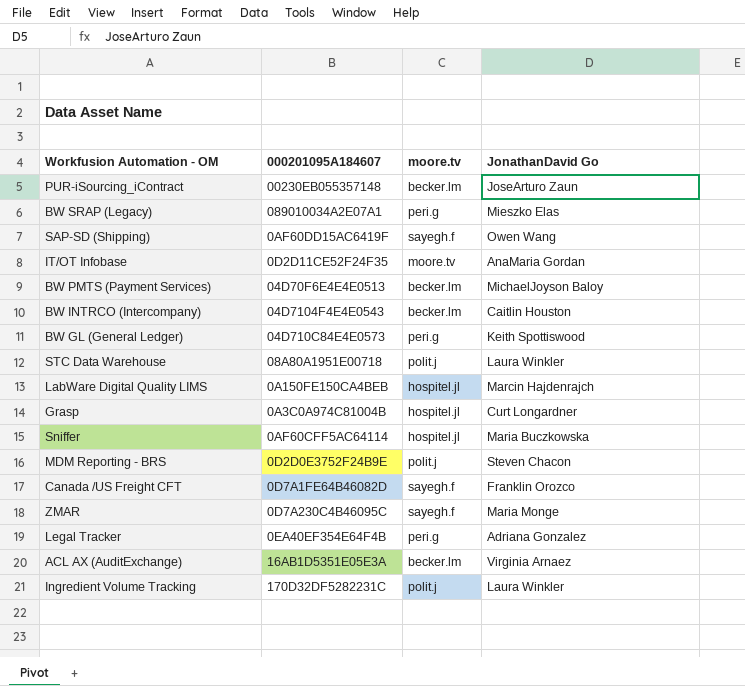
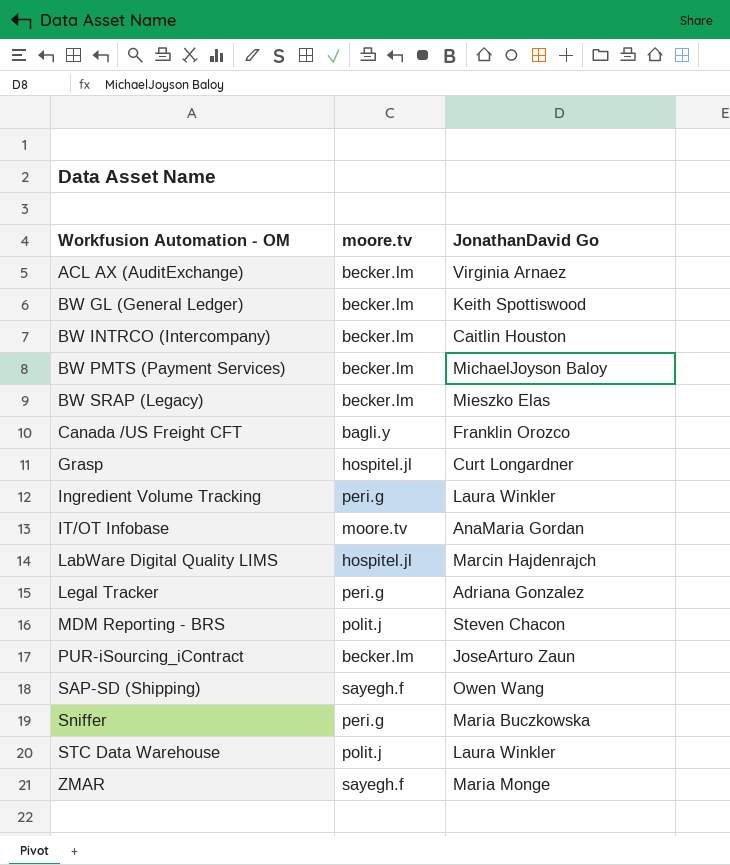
row order: none -> Workfusion Automation - OM ascending
column 000201095A184607 | position: 2 -> none
BW GL (General Ledger) | moore.tv: peri.g -> becker.lm
BW SRAP (Legacy) | moore.tv: peri.g -> becker.lm
Canada /US Freight CFT | moore.tv: sayegh.f -> bagli.y
Ingredient Volume Tracking | moore.tv: polit.j -> peri.g
Sniffer | moore.tv: hospitel.jl -> peri.g

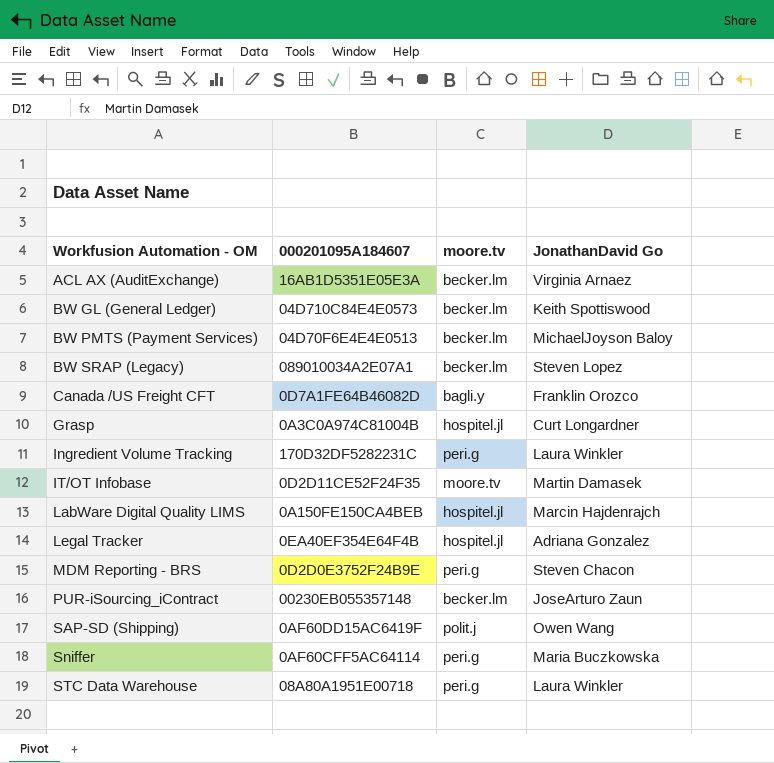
column 000201095A184607 | position: none -> 2
row BW INTRCO (Intercompany): becker.lm | Caitlin Houston -> none
row ZMAR: sayegh.f | Maria Monge -> none
BW SRAP (Legacy) | JonathanDavid Go: Mieszko Elas -> Steven Lopez
IT/OT Infobase | JonathanDavid Go: AnaMaria Gordan -> Martin Damasek
Legal Tracker | moore.tv: peri.g -> hospitel.jl
MDM Reporting - BRS | moore.tv: polit.j -> peri.g
SAP-SD (Shipping) | moore.tv: sayegh.f -> polit.j
STC Data Warehouse | moore.tv: polit.j -> peri.g

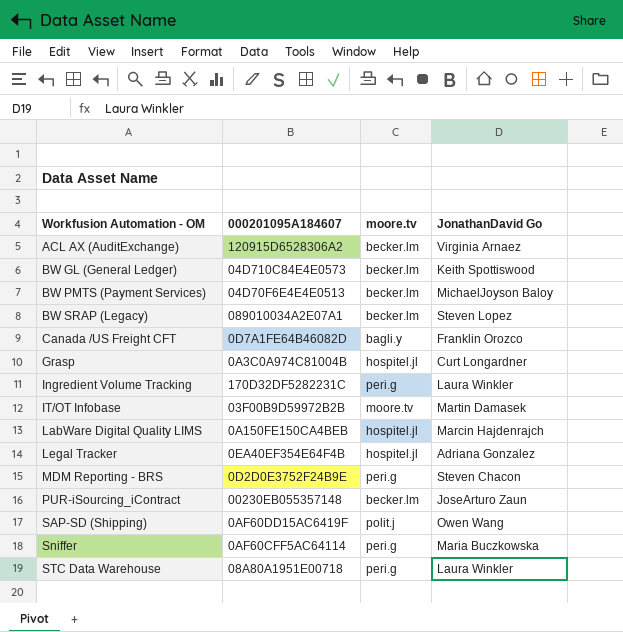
ACL AX (AuditExchange) | 000201095A184607: 16AB1D5351E05E3A -> 120915D6528306A2
IT/OT Infobase | 000201095A184607: 0D2D11CE52F24F35 -> 03F00B9D59972B2B

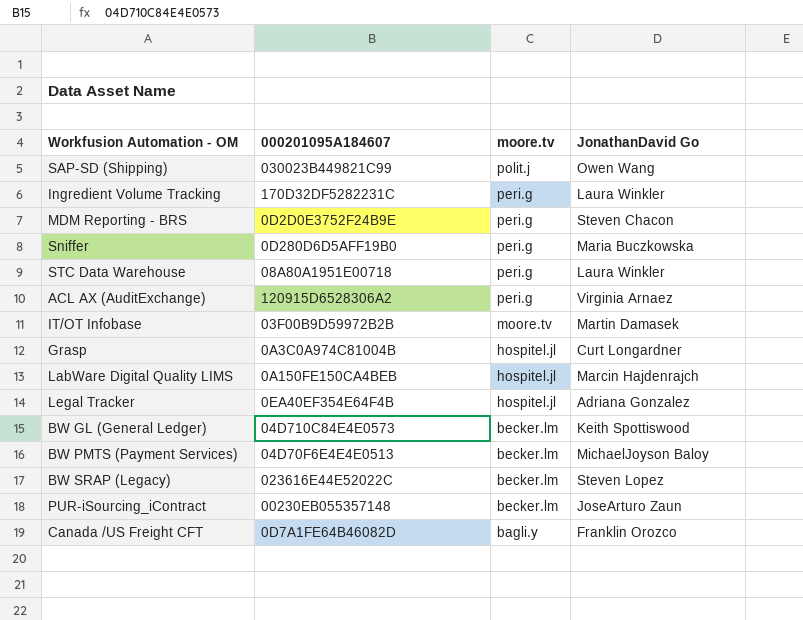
row order: Workfusion Automation - OM ascending -> moore.tv descending
SAP-SD (Shipping) | 000201095A184607: 0AF60DD15AC6419F -> 030023B449821C99
Sniffer | 000201095A184607: 0AF60CFF5AC64114 -> 0D280D6D5AFF19B0
ACL AX (AuditExchange) | moore.tv: becker.lm -> peri.g
BW SRAP (Legacy) | 000201095A184607: 089010034A2E07A1 -> 023616E44E52022C

